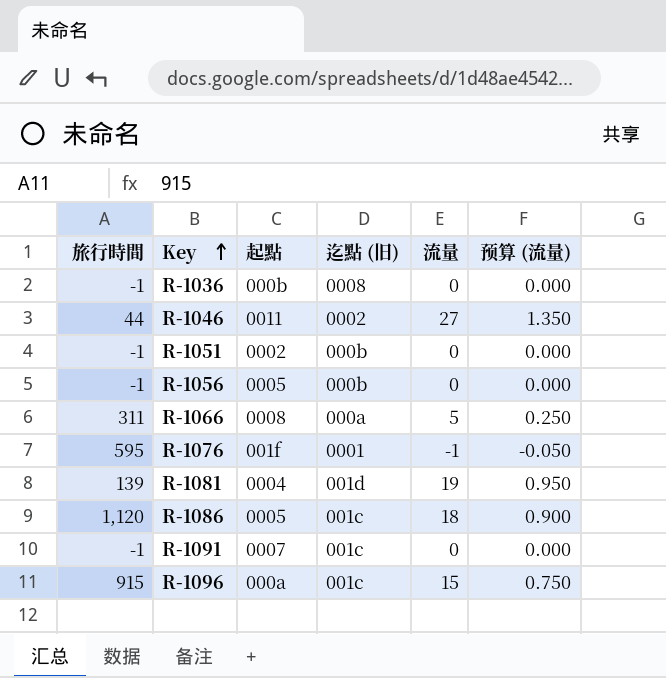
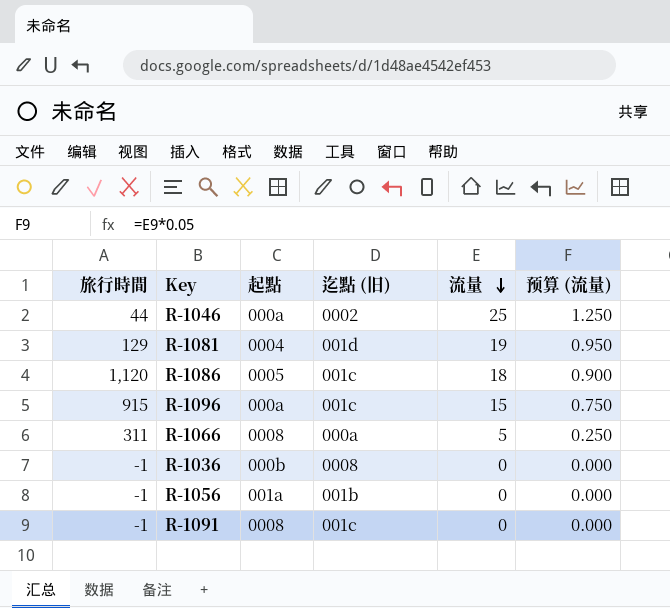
row order: Key ascending -> 流量 descending
row R-1051: -1 | 0002 | 000b | 0 | 0.000 -> none
row R-1076: 595 | 001f | 0001 | -1 | -0.050 -> none
R-1046 | 起點: 0011 -> 000a
R-1046 | 流量: 27 -> 25
R-1046 | 预算 (流量): 1.350 -> 1.250
R-1081 | 旅行時間: 139 -> 129
R-1056 | 起點: 0005 -> 001a
R-1056 | 迄點 (旧): 000b -> 001b
R-1091 | 起點: 0007 -> 0008

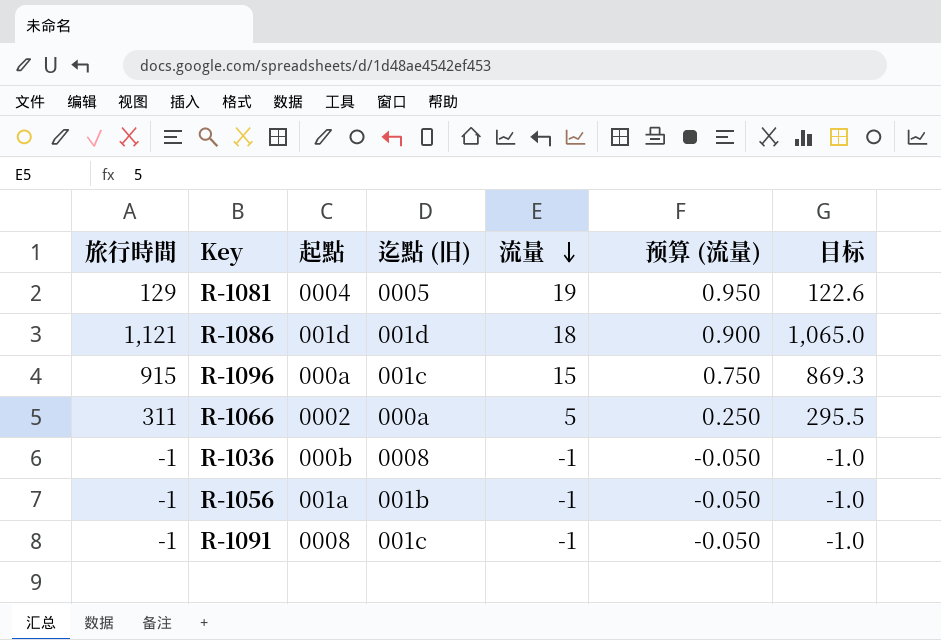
column 目标 | formula: none -> [旅行時間] * 0.95
row R-1046: 44 | 000a | 0002 | 25 | 1.250 -> none
R-1081 | 迄點 (旧): 001d -> 0005
R-1086 | 旅行時間: 1,120 -> 1,121
R-1086 | 起點: 0005 -> 001d
R-1086 | 迄點 (旧): 001c -> 001d
R-1066 | 起點: 0008 -> 0002
R-1036 | 流量: 0 -> -1
R-1036 | 预算 (流量): 0.000 -> -0.050
R-1056 | 流量: 0 -> -1
R-1056 | 预算 (流量): 0.000 -> -0.050
R-1091 | 流量: 0 -> -1
R-1091 | 预算 (流量): 0.000 -> -0.050

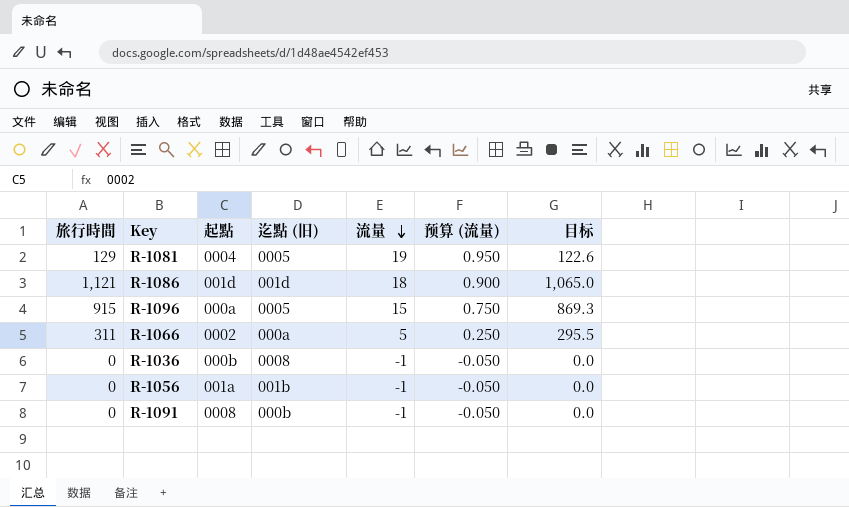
R-1096 | 迄點 (旧): 001c -> 0005
R-1036 | 旅行時間: -1 -> 0
R-1036 | 目标: -1.0 -> 0.0
R-1056 | 旅行時間: -1 -> 0
R-1056 | 目标: -1.0 -> 0.0
R-1091 | 旅行時間: -1 -> 0
R-1091 | 迄點 (旧): 001c -> 000b
R-1091 | 目标: -1.0 -> 0.0

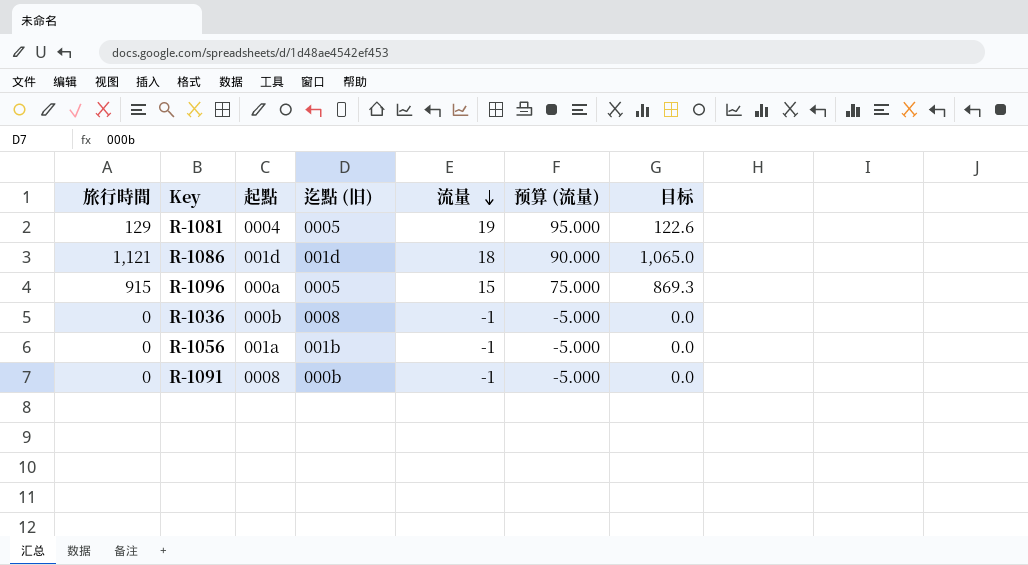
column 预算 (流量) | formula: [流量] * 0.05 -> [流量] * 5
row R-1066: 311 | 0002 | 000a | 5 | 0.250 | 295.5 -> none

